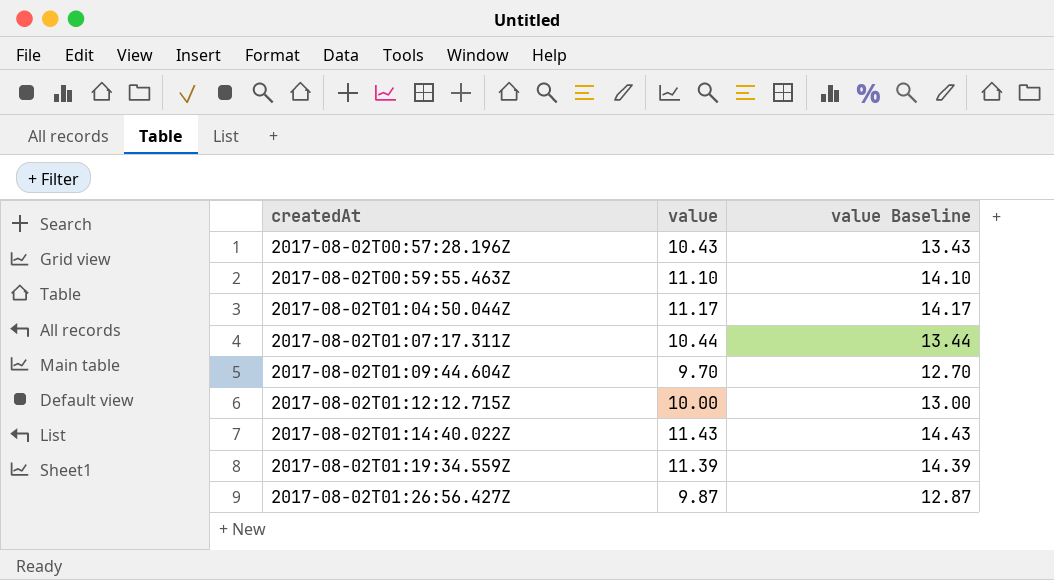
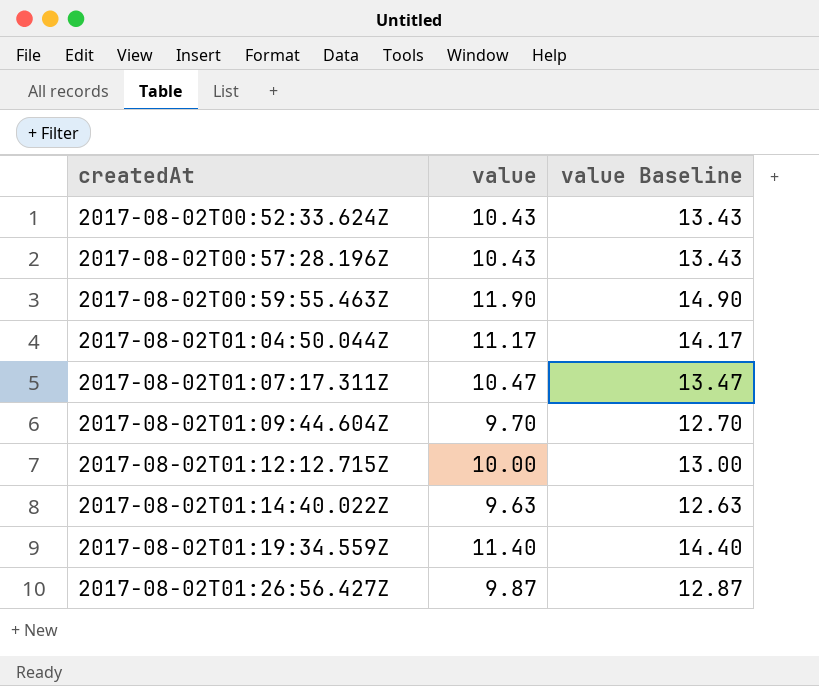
row 2017-08-02T00:52:33.624Z: none -> 10.43 | 13.43
2017-08-02T00:59:55.463Z | value: 11.10 -> 11.90
2017-08-02T00:59:55.463Z | value Baseline: 14.10 -> 14.90
2017-08-02T01:07:17.311Z | value: 10.44 -> 10.47
2017-08-02T01:07:17.311Z | value Baseline: 13.44 -> 13.47
2017-08-02T01:14:40.022Z | value: 11.43 -> 9.63
2017-08-02T01:14:40.022Z | value Baseline: 14.43 -> 12.63
2017-08-02T01:19:34.559Z | value: 11.39 -> 11.40
2017-08-02T01:19:34.559Z | value Baseline: 14.39 -> 14.40

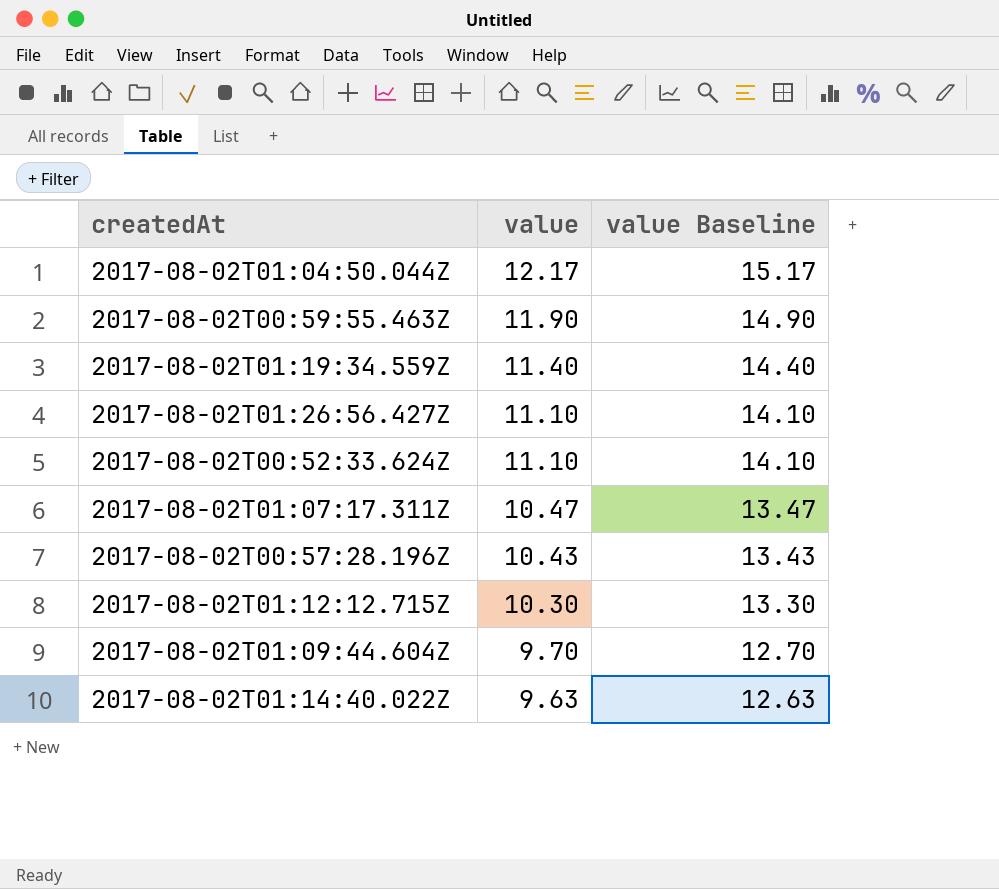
row order: createdAt ascending -> value descending
2017-08-02T01:04:50.044Z | value: 11.17 -> 12.17
2017-08-02T01:04:50.044Z | value Baseline: 14.17 -> 15.17
2017-08-02T01:26:56.427Z | value: 9.87 -> 11.10
2017-08-02T01:26:56.427Z | value Baseline: 12.87 -> 14.10
2017-08-02T00:52:33.624Z | value: 10.43 -> 11.10
2017-08-02T00:52:33.624Z | value Baseline: 13.43 -> 14.10
2017-08-02T01:12:12.715Z | value: 10.00 -> 10.30
2017-08-02T01:12:12.715Z | value Baseline: 13.00 -> 13.30

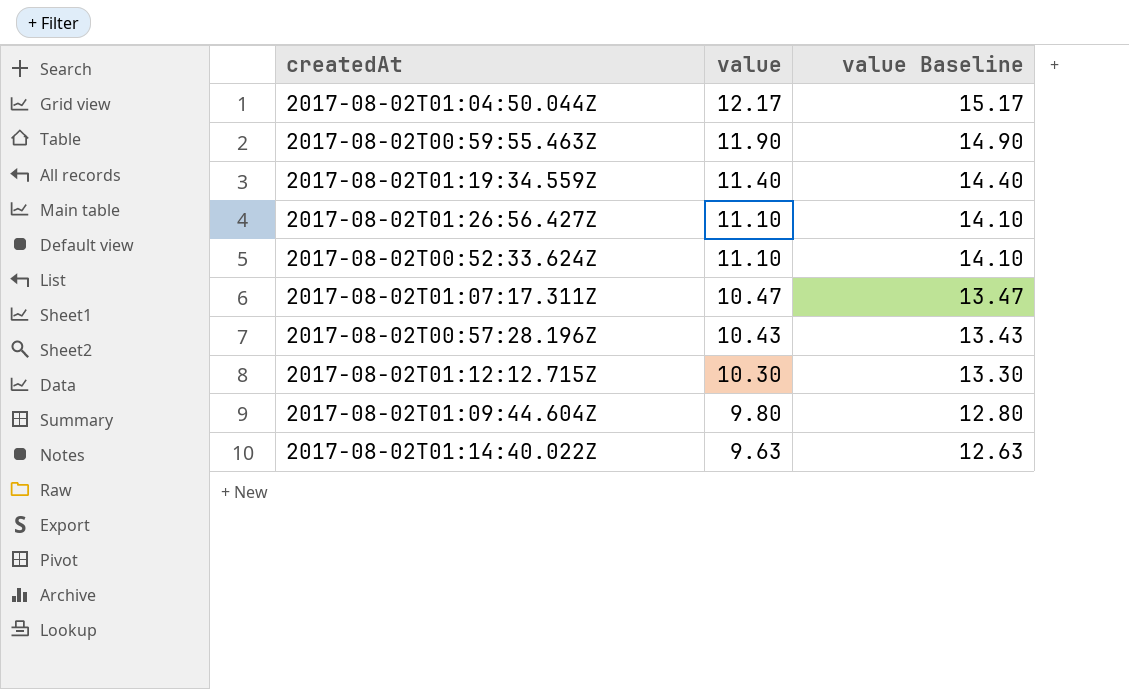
2017-08-02T01:09:44.604Z | value: 9.70 -> 9.80
2017-08-02T01:09:44.604Z | value Baseline: 12.70 -> 12.80

